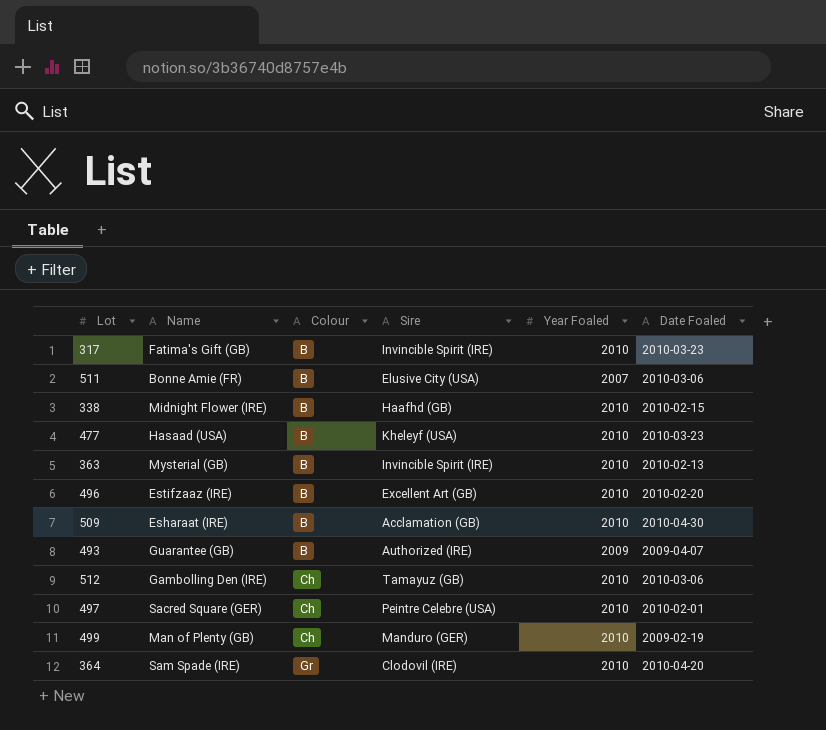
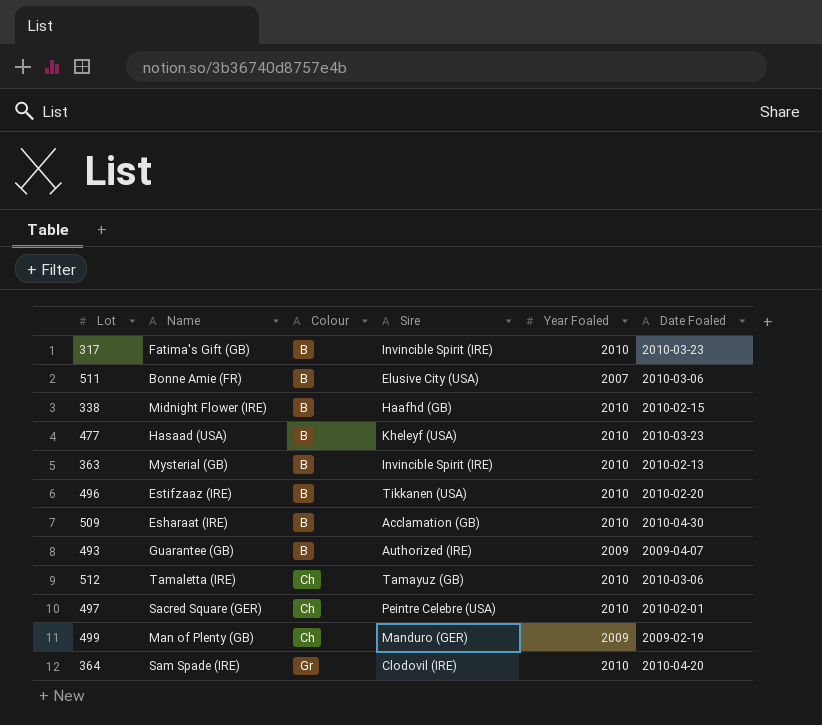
496 | Sire: Excellent Art (GB) -> Tikkanen (USA)
512 | Name: Gambolling Den (IRE) -> Tamaletta (IRE)
499 | Year Foaled: 2010 -> 2009

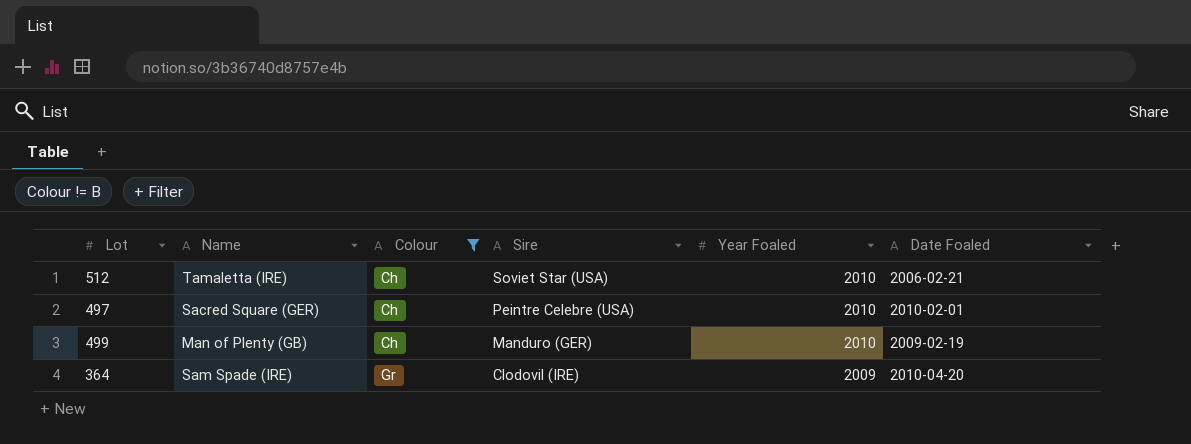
filter: none -> Colour != B
512 | Sire: Tamayuz (GB) -> Soviet Star (USA)
512 | Date Foaled: 2010-03-06 -> 2006-02-21
499 | Year Foaled: 2009 -> 2010
364 | Year Foaled: 2010 -> 2009

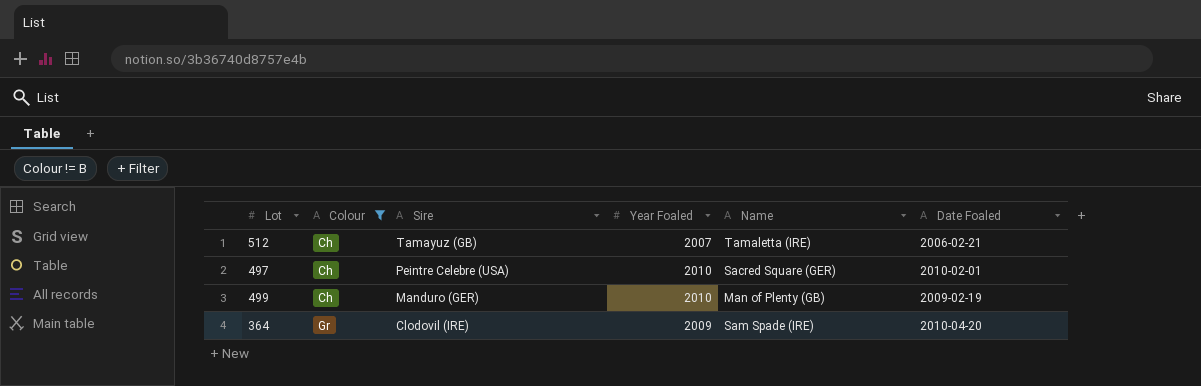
column Name | position: 2 -> 5
512 | Sire: Soviet Star (USA) -> Tamayuz (GB)
512 | Year Foaled: 2010 -> 2007

